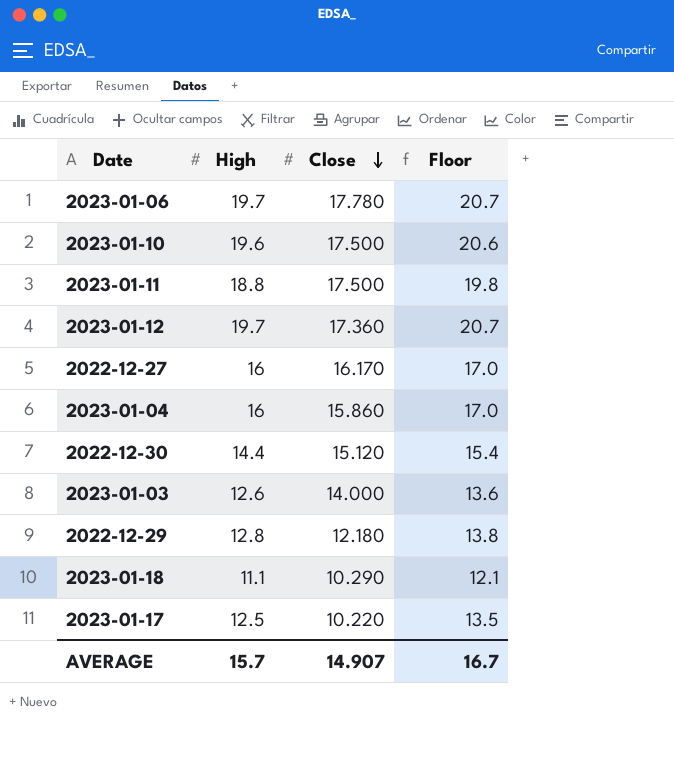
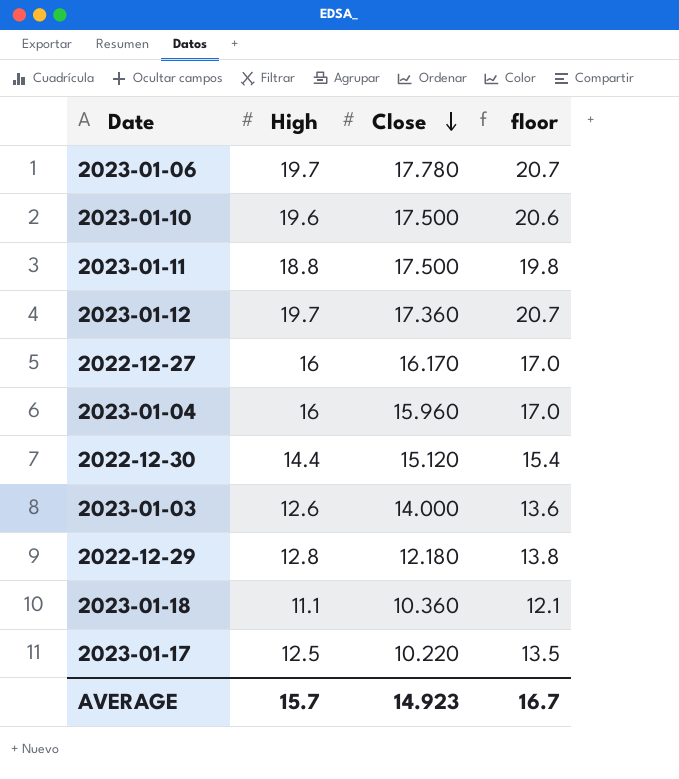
column name: Floor -> floor
2023-01-04 | Close: 15.860 -> 15.960
2023-01-18 | Close: 10.290 -> 10.360
AVERAGE | Close: 14.907 -> 14.923

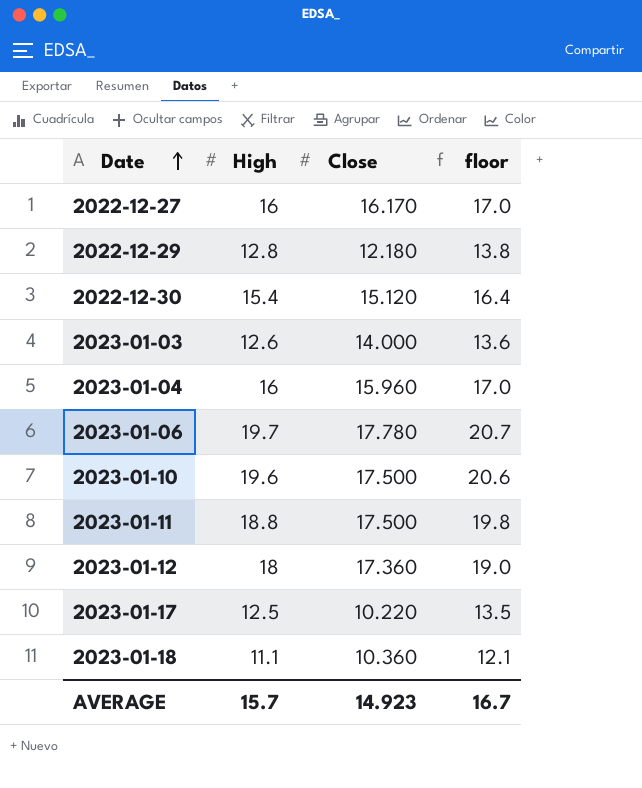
row order: Close descending -> Date ascending
2022-12-30 | High: 14.4 -> 15.4
2022-12-30 | floor: 15.4 -> 16.4
2023-01-12 | High: 19.7 -> 18
2023-01-12 | floor: 20.7 -> 19.0

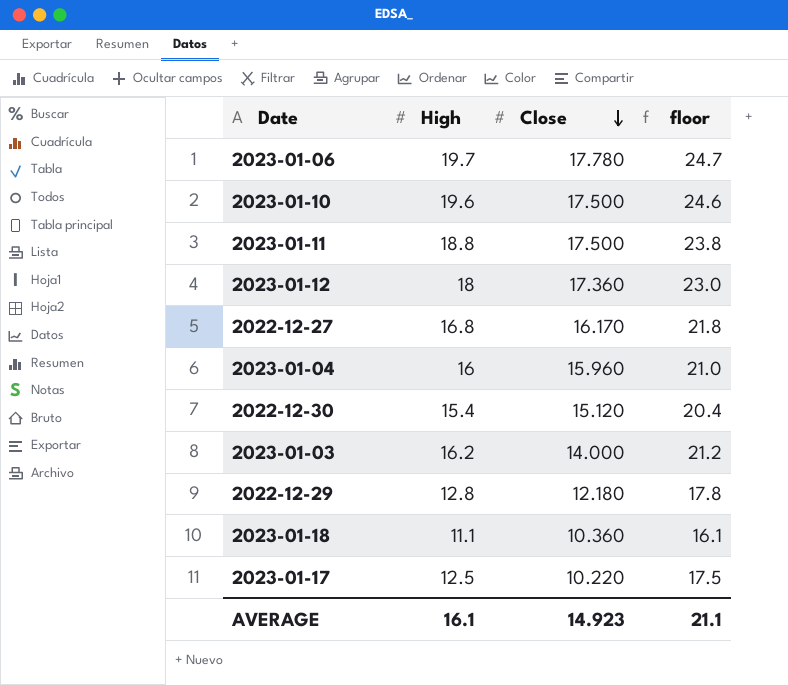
row order: Date ascending -> Close descending
column floor | formula: [High] + 1 -> [High] + 5
2022-12-27 | High: 16 -> 16.8
2023-01-03 | High: 12.6 -> 16.2
AVERAGE | High: 15.7 -> 16.1
AVERAGE | floor: 16.7 -> 21.1

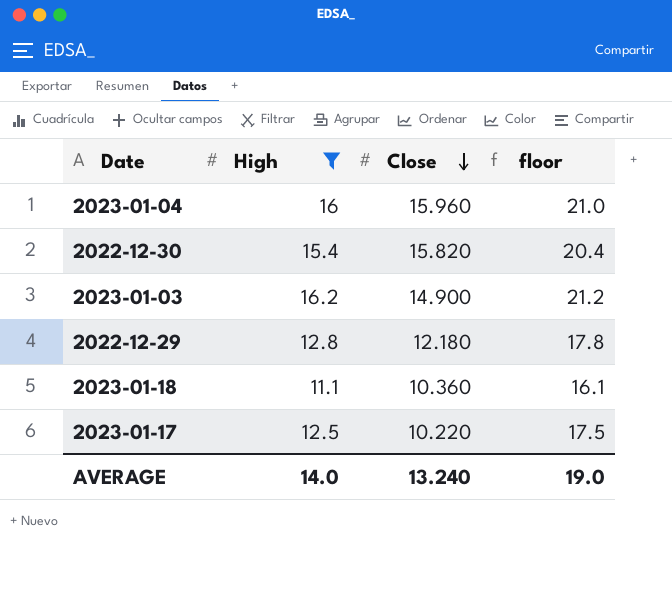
filter: none -> High <= 16.2
2022-12-30 | Close: 15.120 -> 15.820
2023-01-03 | Close: 14.000 -> 14.900
AVERAGE | High: 16.1 -> 14.0
AVERAGE | Close: 14.923 -> 13.240
AVERAGE | floor: 21.1 -> 19.0

